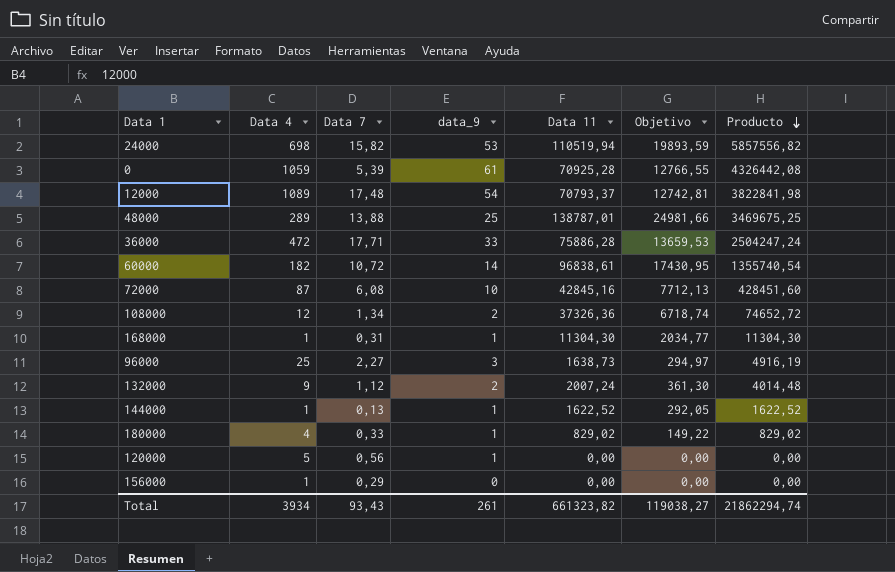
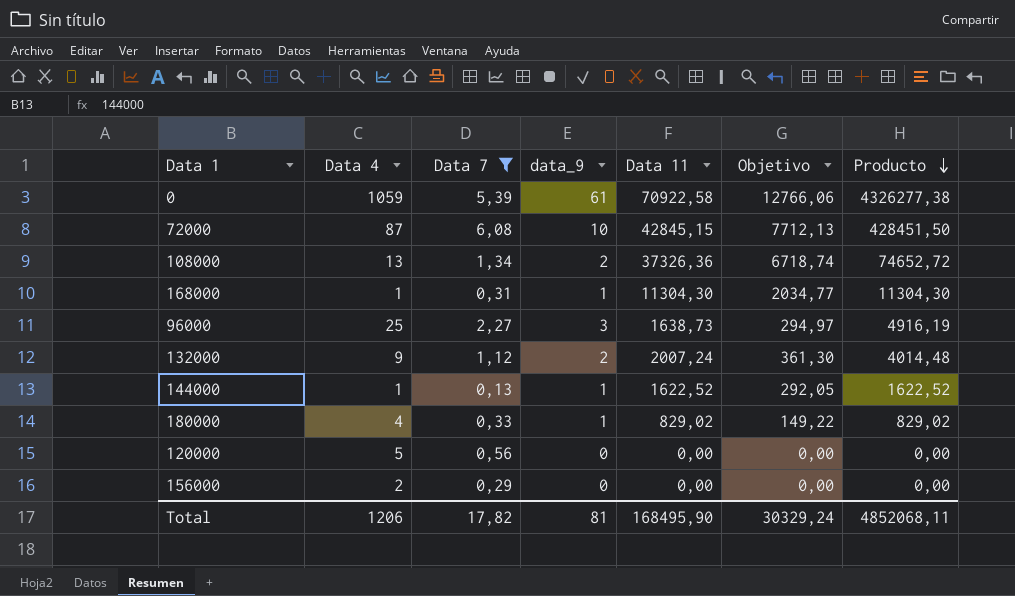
filter: none -> Data 7 <= 6,08
0 | Data 11: 70925,28 -> 70922,58
0 | Objetivo: 12766,55 -> 12766,06
0 | Producto: 4326442,08 -> 4326277,38
72000 | Data 11: 42845,16 -> 42845,15
72000 | Producto: 428451,60 -> 428451,50
108000 | Data 4: 12 -> 13
120000 | data_9: 1 -> 0
156000 | Data 4: 1 -> 2
Total | Data 4: 3934 -> 1206
Total | Data 7: 93,43 -> 17,82
Total | data_9: 261 -> 81
Total | Data 11: 661323,82 -> 168495,90
Total | Objetivo: 119038,27 -> 30329,24
Total | Producto: 21862294,74 -> 4852068,11

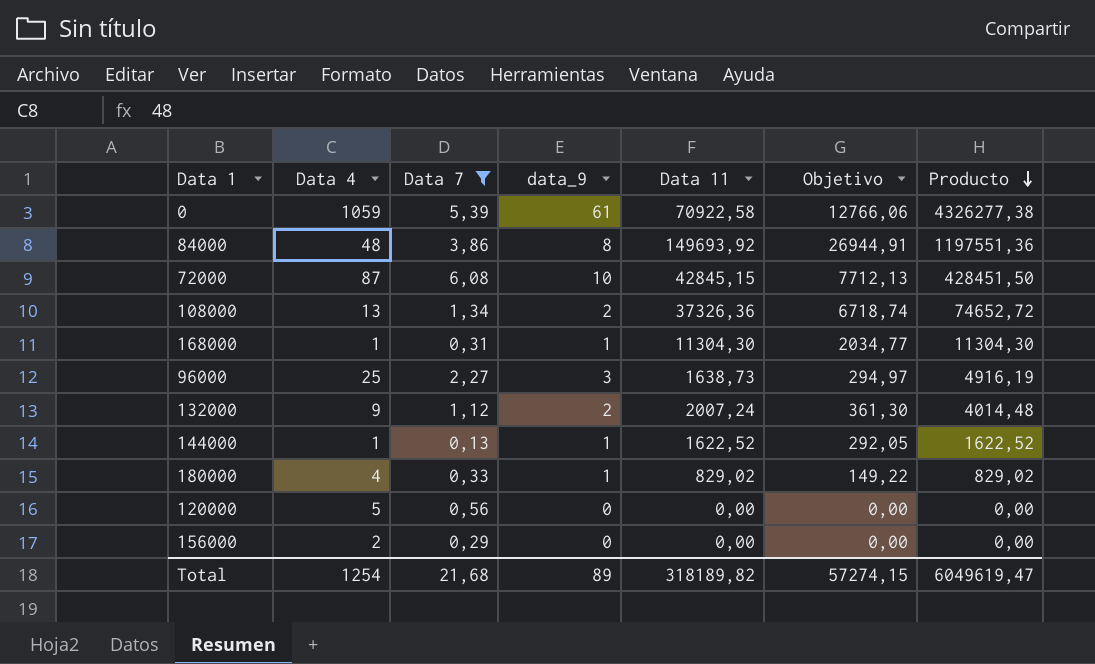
row 84000: none -> 48 | 3,86 | 8 | 149693,92 | 26944,91 | 1197551,36
Total | Data 4: 1206 -> 1254
Total | Data 7: 17,82 -> 21,68
Total | data_9: 81 -> 89
Total | Data 11: 168495,90 -> 318189,82
Total | Objetivo: 30329,24 -> 57274,15
Total | Producto: 4852068,11 -> 6049619,47

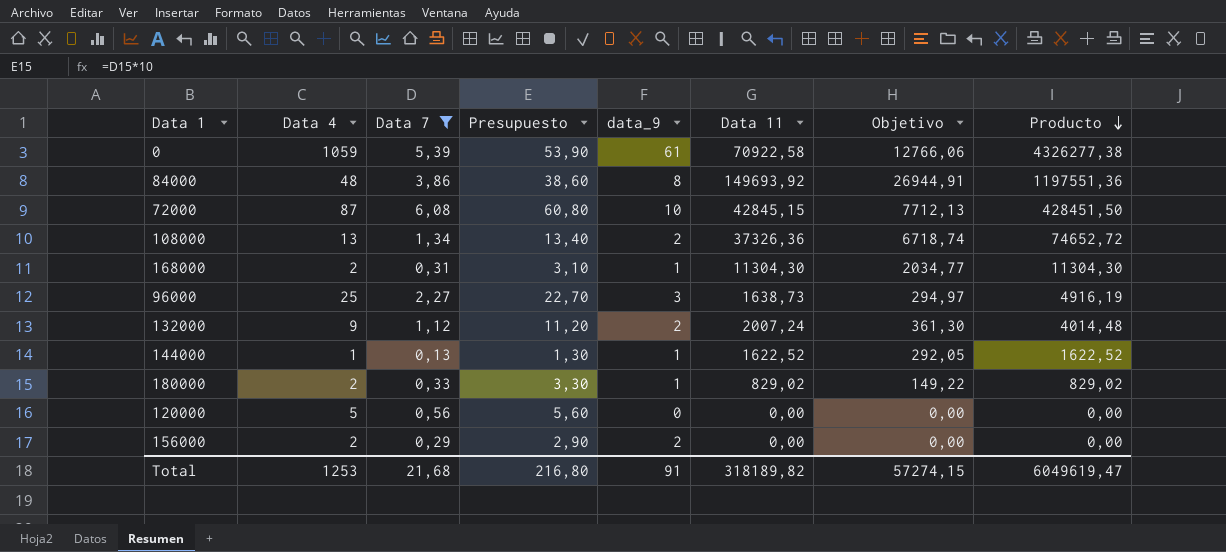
column Presupuesto | formula: none -> [Data 7] * 10
168000 | Data 4: 1 -> 2
180000 | Data 4: 4 -> 2
156000 | data_9: 0 -> 2
Total | Data 4: 1254 -> 1253
Total | data_9: 89 -> 91

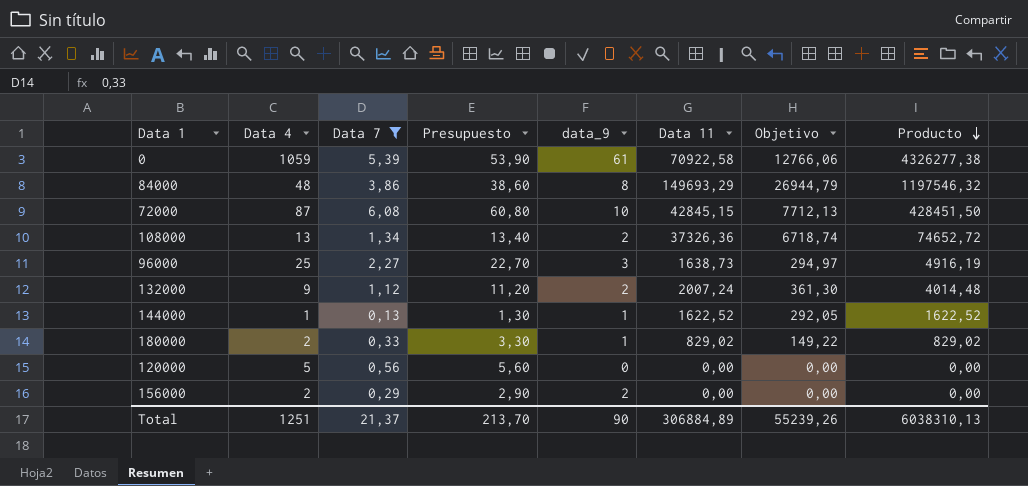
row 168000: 2 | 0,31 | 3,10 | 1 | 11304,30 | 2034,77 | 11304,30 -> none
84000 | Data 11: 149693,92 -> 149693,29
84000 | Objetivo: 26944,91 -> 26944,79
84000 | Producto: 1197551,36 -> 1197546,32
Total | Data 4: 1253 -> 1251
Total | Data 7: 21,68 -> 21,37
Total | Presupuesto: 216,80 -> 213,70
Total | data_9: 91 -> 90
Total | Data 11: 318189,82 -> 306884,89
Total | Objetivo: 57274,15 -> 55239,26
Total | Producto: 6049619,47 -> 6038310,13

